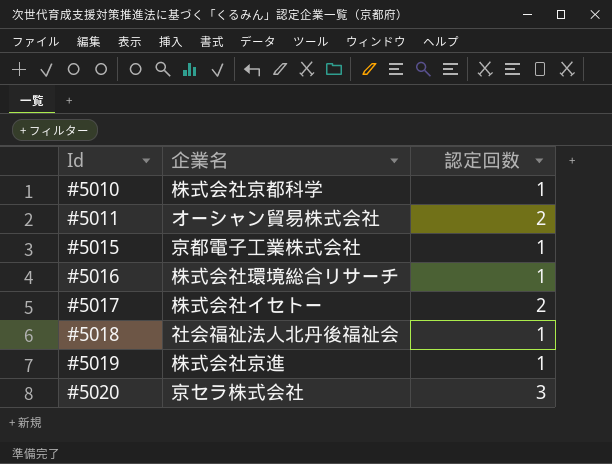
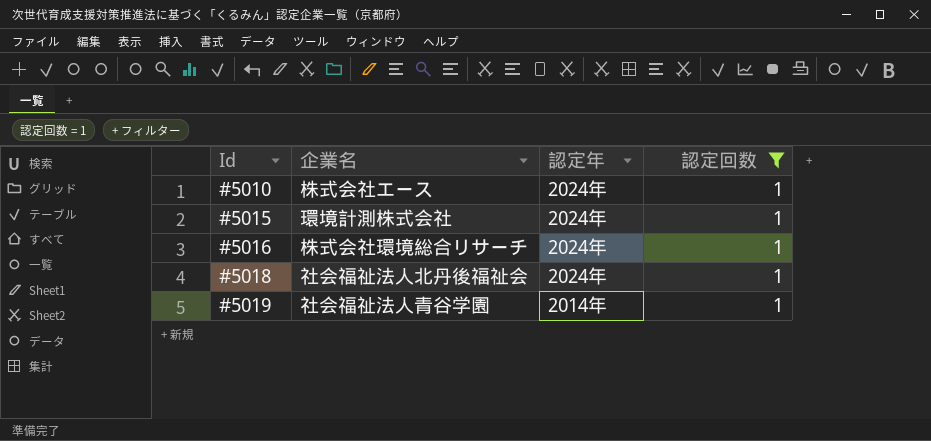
filter: none -> 認定回数 = 1
column 認定年 | position: none -> 3
#5010 | 企業名: 株式会社京都科学 -> 株式会社エース
#5015 | 企業名: 京都電子工業株式会社 -> 環境計測株式会社
#5019 | 企業名: 株式会社京進 -> 社会福祉法人青谷学園

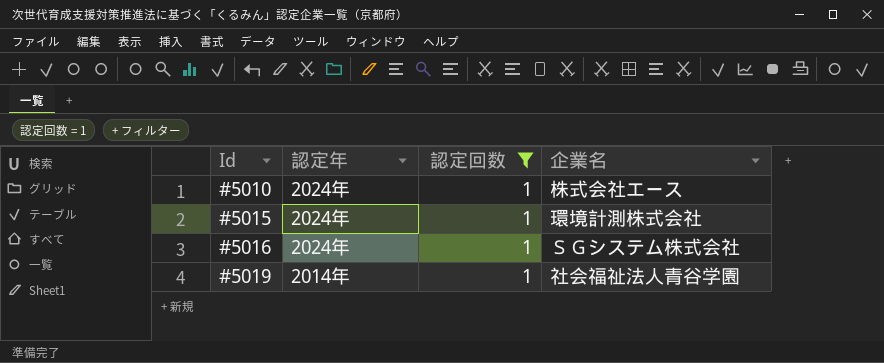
column 企業名 | position: 2 -> 4
row #5018: 社会福祉法人北丹後福祉会 | 2024年 | 1 -> none
#5016 | 企業名: 株式会社環境総合リサーチ -> ＳＧシステム株式会社

